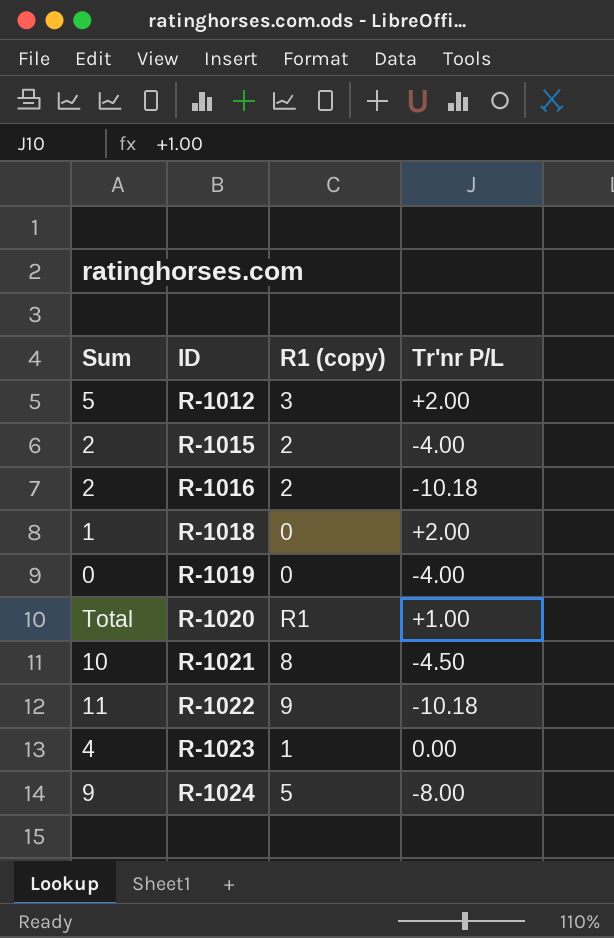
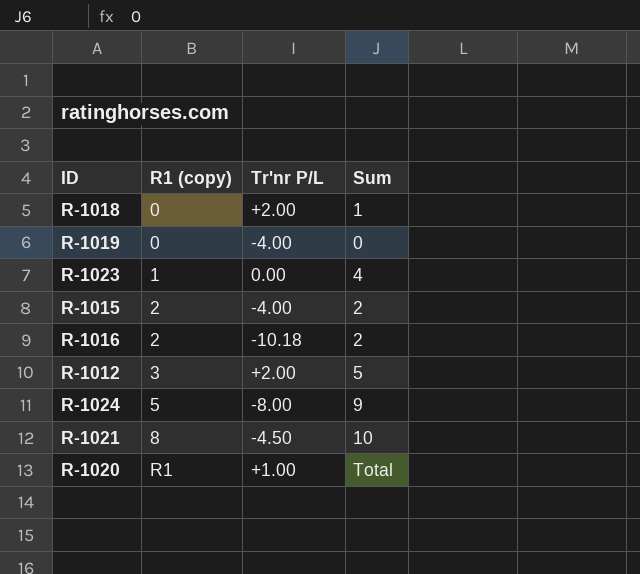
row order: ID ascending -> R1 (copy) ascending
column Sum | position: 1 -> 4
row R-1022: 11 | 9 | -10.18 -> none

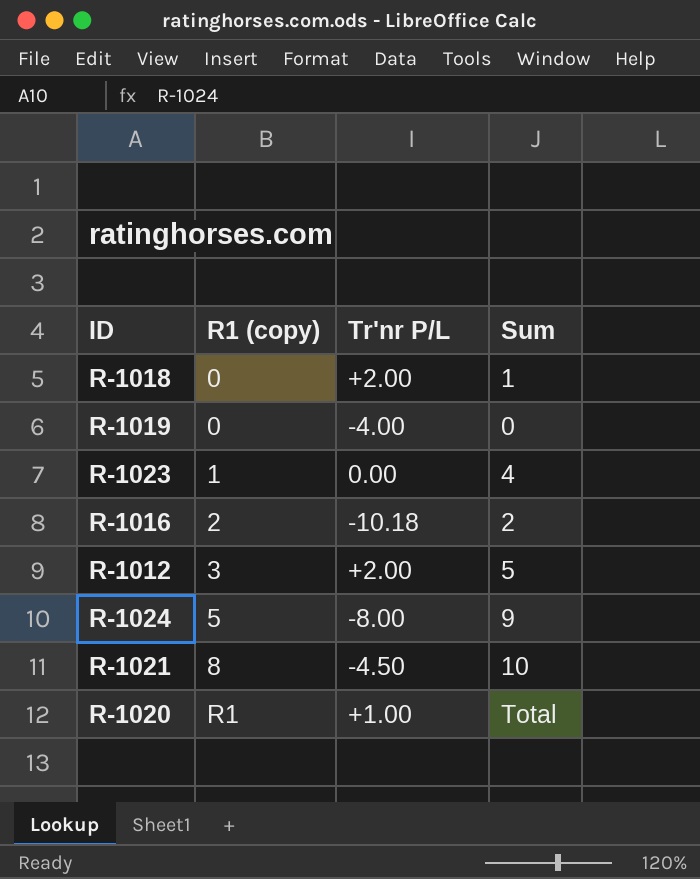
row R-1015: 2 | -4.00 | 2 -> none

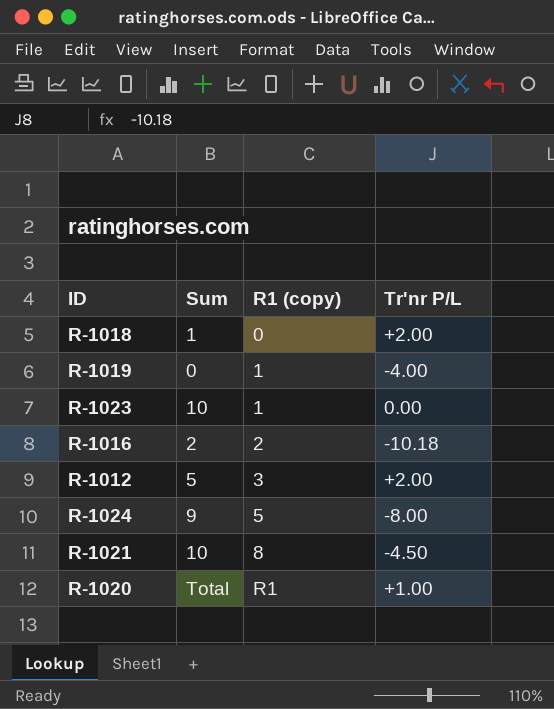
column Sum | position: 4 -> 2
R-1019 | R1 (copy): 0 -> 1
R-1023 | Sum: 4 -> 10

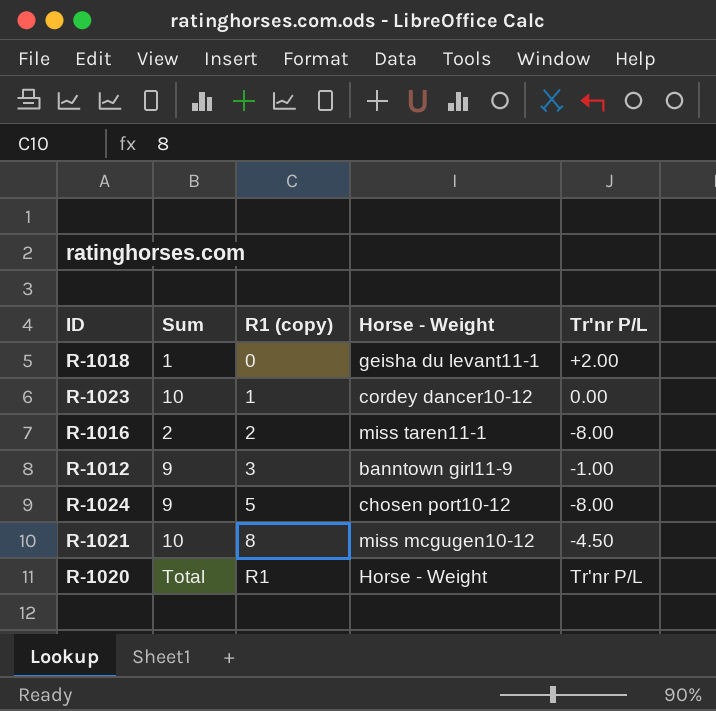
column Horse - Weight | position: none -> 4
row R-1019: 0 | 1 | -4.00 -> none
R-1016 | Tr'nr P/L: -10.18 -> -8.00
R-1012 | Sum: 5 -> 9
R-1012 | Tr'nr P/L: +2.00 -> -1.00
R-1020 | Tr'nr P/L: +1.00 -> Tr'nr P/L

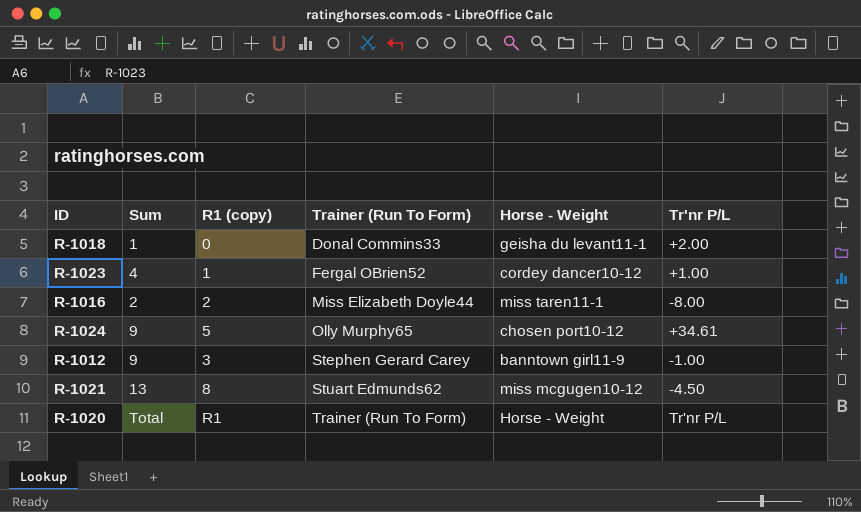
row order: R1 (copy) ascending -> Trainer (Run To Form) ascending
column Trainer (Run To Form) | position: none -> 4
R-1023 | Sum: 10 -> 4
R-1023 | Tr'nr P/L: 0.00 -> +1.00
R-1024 | Tr'nr P/L: -8.00 -> +34.61
R-1021 | Sum: 10 -> 13

